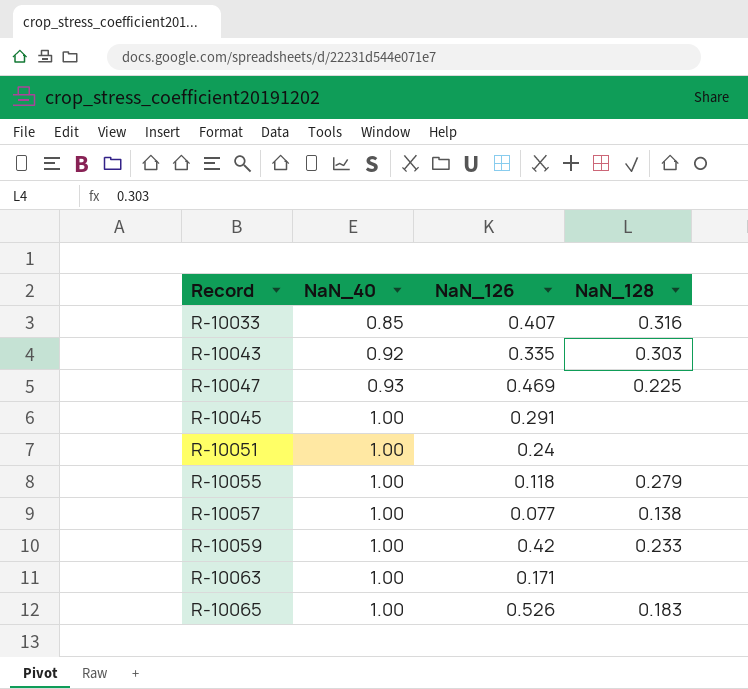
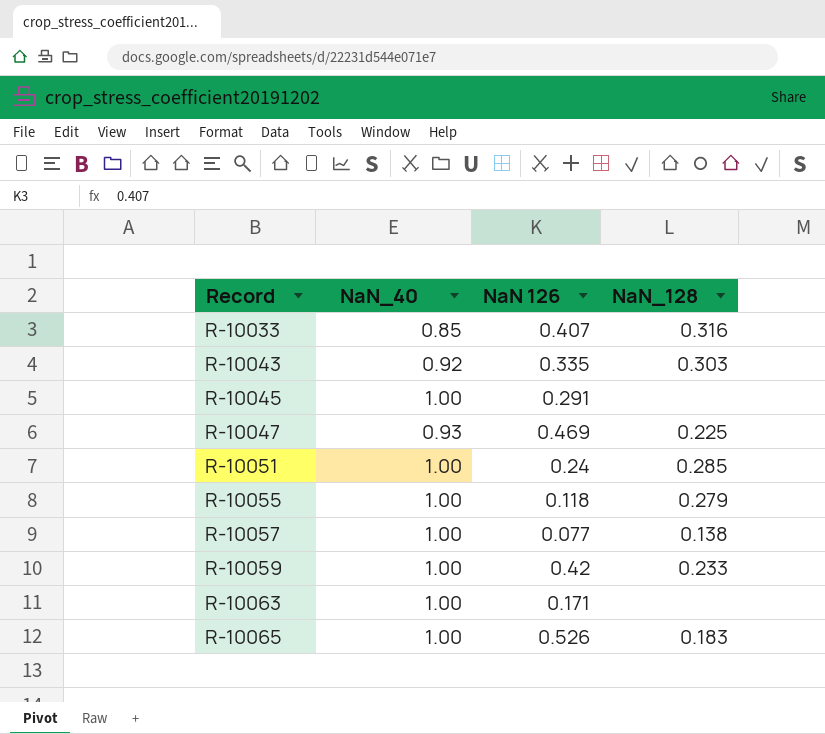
row order: NaN_40 ascending -> Record ascending
column name: NaN_126 -> NaN 126
R-10051 | NaN_128: none -> 0.285

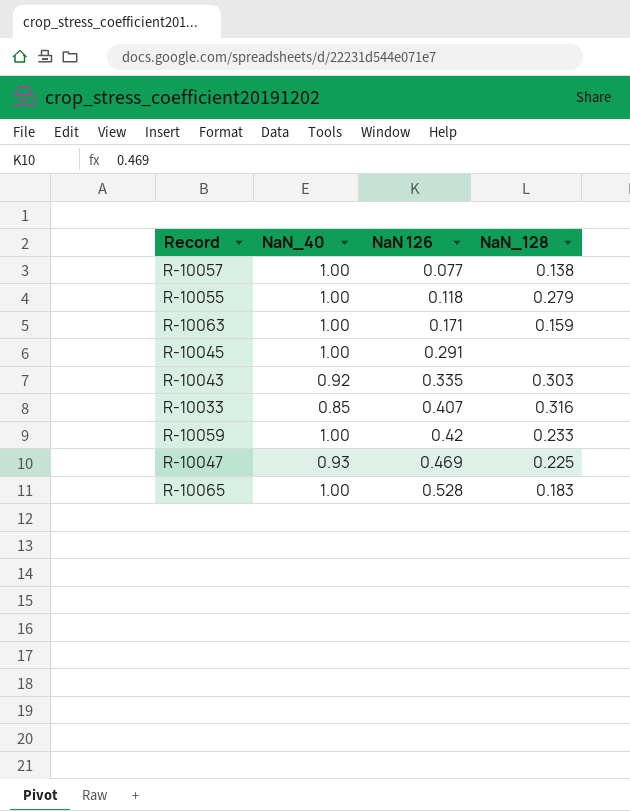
row order: Record ascending -> NaN 126 ascending
row R-10051: 1.00 | 0.24 | 0.285 -> none
R-10063 | NaN_128: none -> 0.159
R-10065 | NaN 126: 0.526 -> 0.528

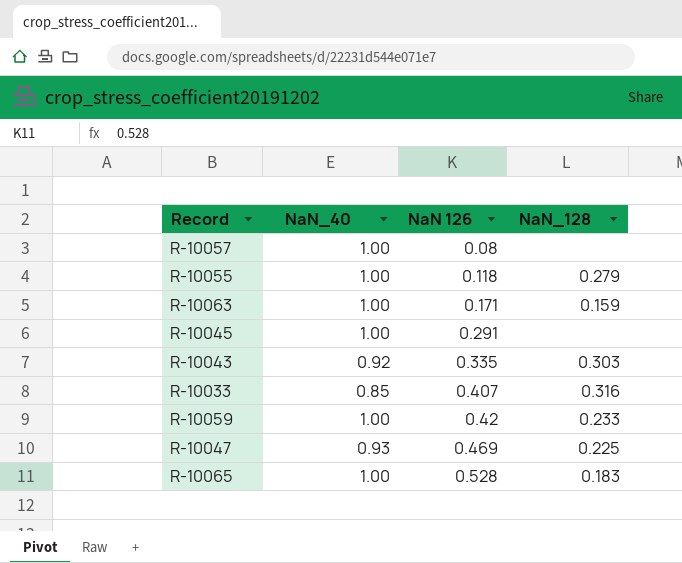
R-10057 | NaN 126: 0.077 -> 0.08
R-10057 | NaN_128: 0.138 -> none

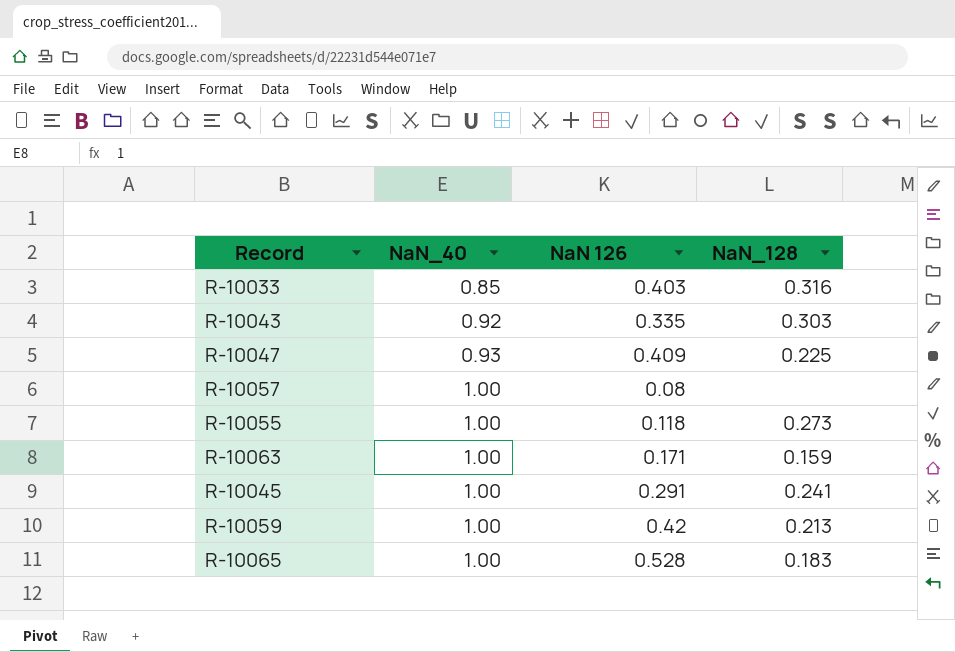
row order: NaN 126 ascending -> NaN_40 ascending
R-10033 | NaN 126: 0.407 -> 0.403
R-10047 | NaN 126: 0.469 -> 0.409
R-10055 | NaN_128: 0.279 -> 0.273
R-10045 | NaN_128: none -> 0.241
R-10059 | NaN_128: 0.233 -> 0.213

